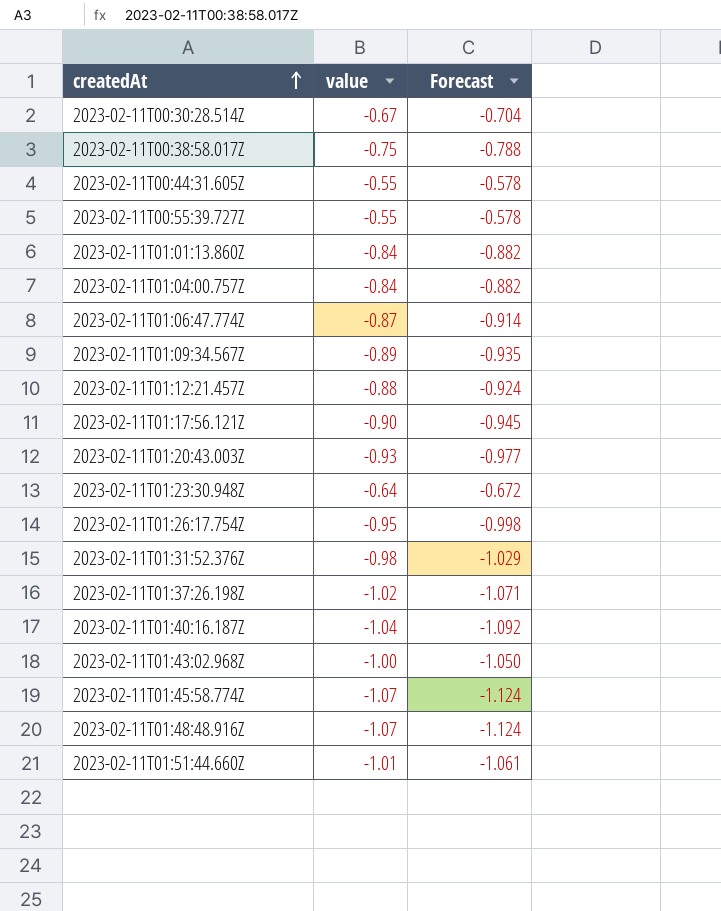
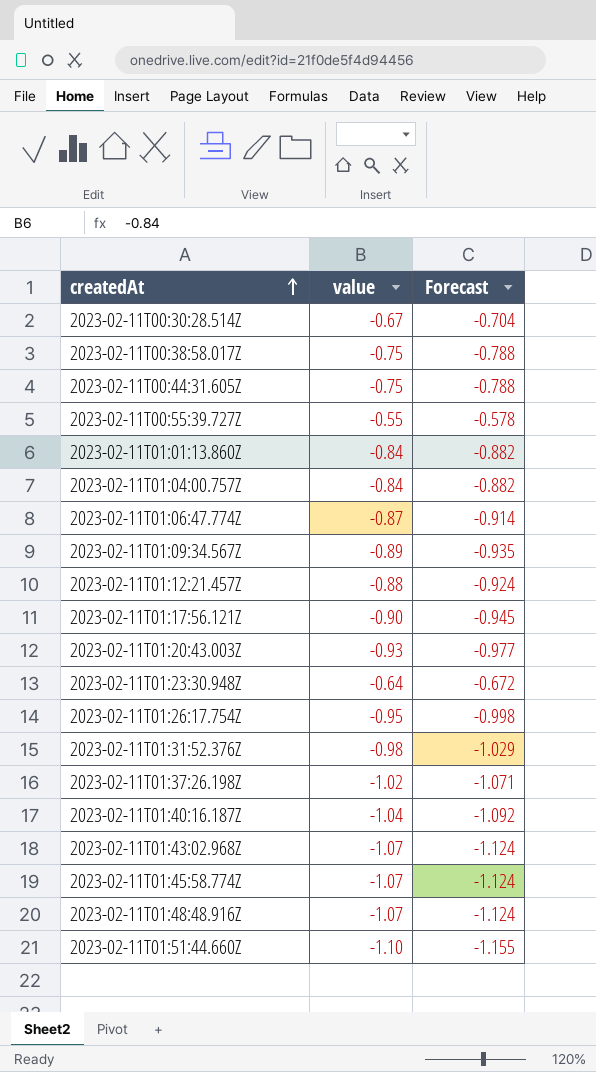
2023-02-11T00:44:31.605Z | value: -0.55 -> -0.75
2023-02-11T00:44:31.605Z | Forecast: -0.578 -> -0.788
2023-02-11T01:43:02.968Z | value: -1.00 -> -1.07
2023-02-11T01:43:02.968Z | Forecast: -1.050 -> -1.124
2023-02-11T01:51:44.660Z | value: -1.01 -> -1.10
2023-02-11T01:51:44.660Z | Forecast: -1.061 -> -1.155

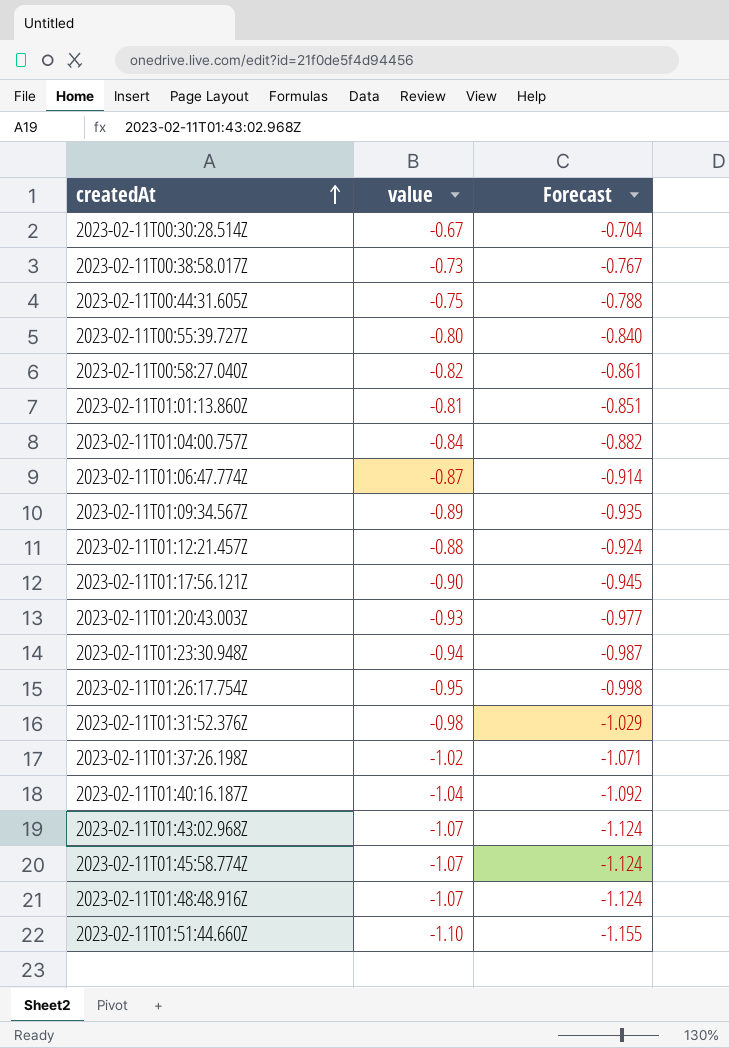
2023-02-11T00:38:58.017Z | value: -0.75 -> -0.73
2023-02-11T00:38:58.017Z | Forecast: -0.788 -> -0.767
2023-02-11T00:55:39.727Z | value: -0.55 -> -0.80
2023-02-11T00:55:39.727Z | Forecast: -0.578 -> -0.840
row 2023-02-11T00:58:27.040Z: none -> -0.82 | -0.861
2023-02-11T01:01:13.860Z | value: -0.84 -> -0.81
2023-02-11T01:01:13.860Z | Forecast: -0.882 -> -0.851
2023-02-11T01:23:30.948Z | value: -0.64 -> -0.94
2023-02-11T01:23:30.948Z | Forecast: -0.672 -> -0.987

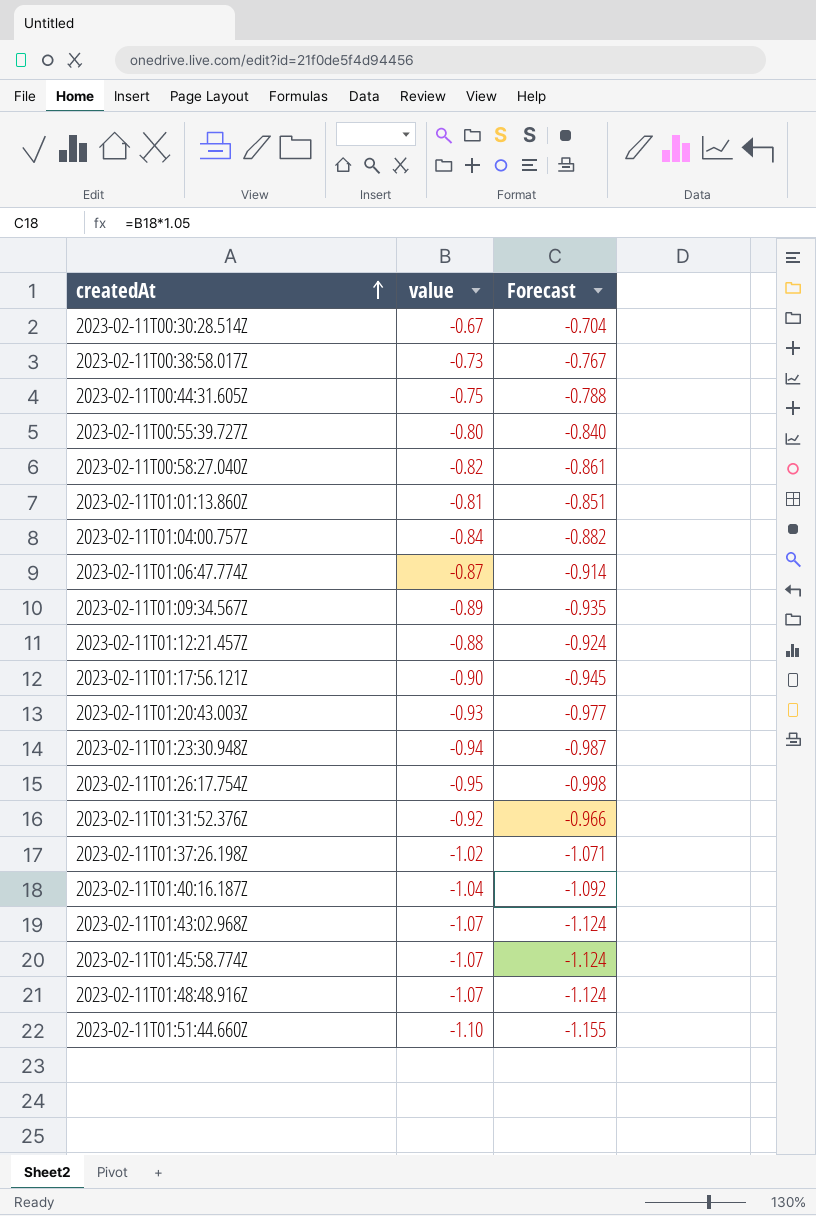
2023-02-11T01:31:52.376Z | value: -0.98 -> -0.92
2023-02-11T01:31:52.376Z | Forecast: -1.029 -> -0.966

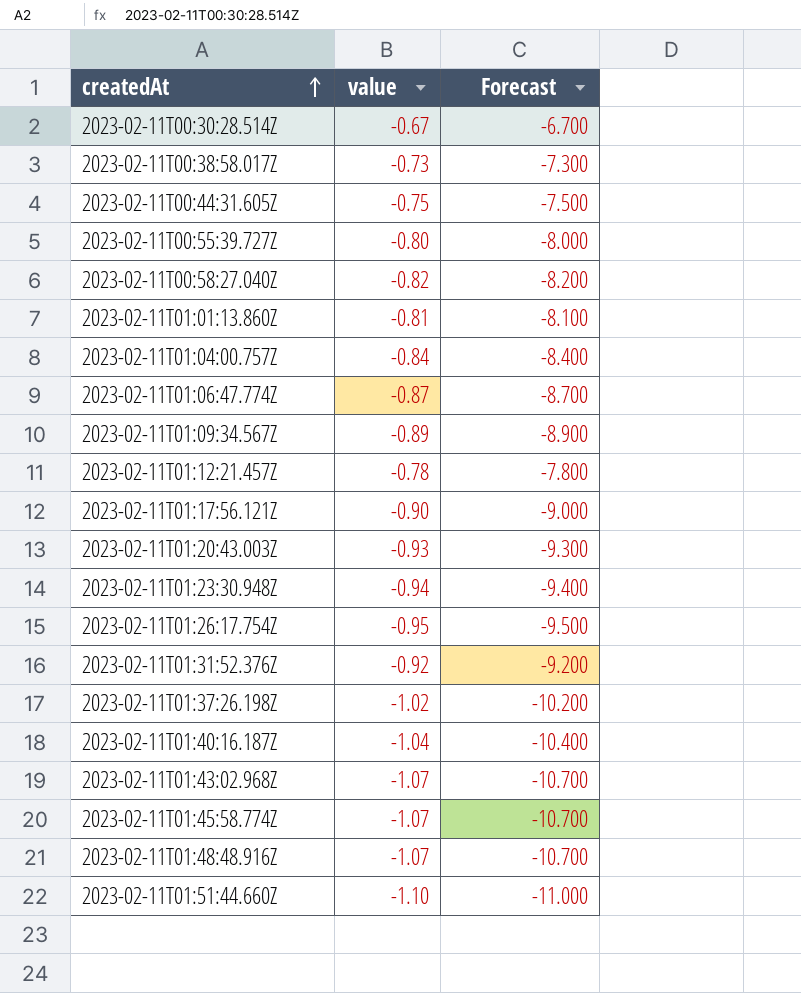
column Forecast | formula: [value] * 1.05 -> [value] * 10
2023-02-11T01:12:21.457Z | value: -0.88 -> -0.78

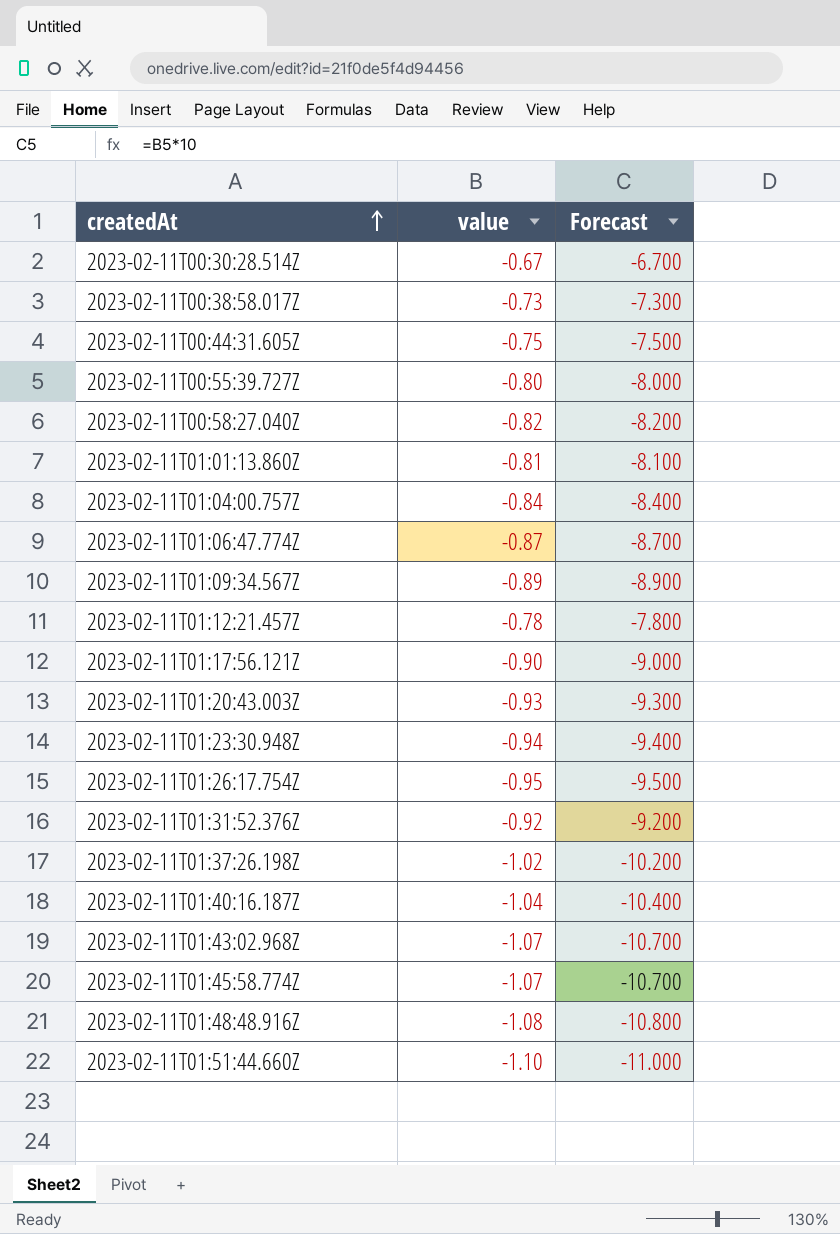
2023-02-11T01:48:48.916Z | value: -1.07 -> -1.08
2023-02-11T01:48:48.916Z | Forecast: -10.700 -> -10.800

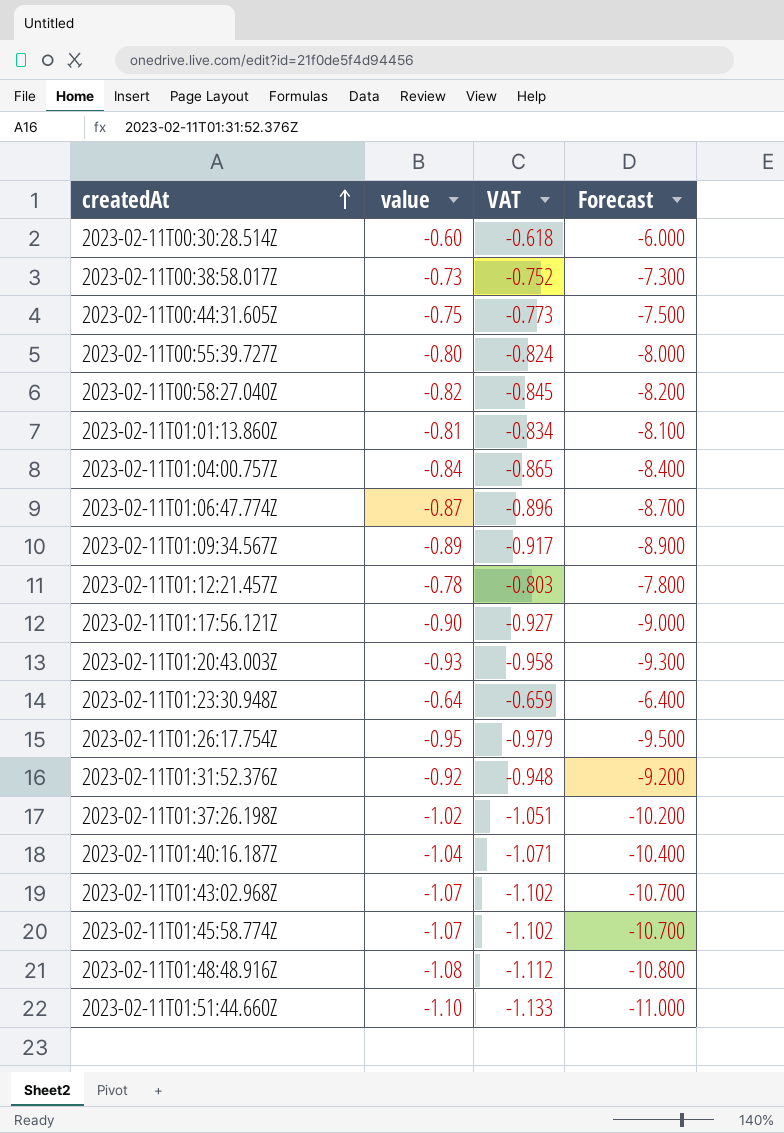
column VAT | formula: none -> [value] * 1.03
2023-02-11T00:30:28.514Z | value: -0.67 -> -0.60
2023-02-11T00:30:28.514Z | Forecast: -6.700 -> -6.000
2023-02-11T01:23:30.948Z | value: -0.94 -> -0.64
2023-02-11T01:23:30.948Z | Forecast: -9.400 -> -6.400

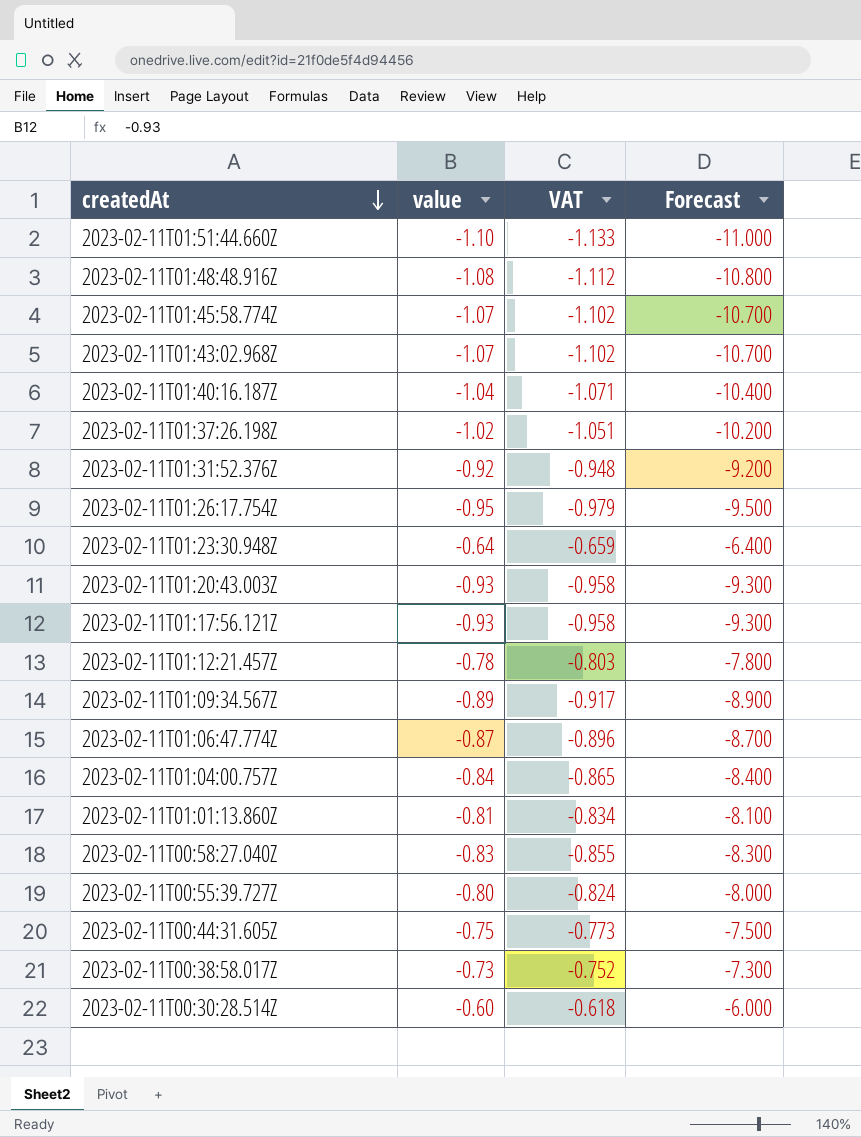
row order: createdAt ascending -> createdAt descending
2023-02-11T01:17:56.121Z | value: -0.90 -> -0.93
2023-02-11T01:17:56.121Z | VAT: -0.927 -> -0.958
2023-02-11T01:17:56.121Z | Forecast: -9.000 -> -9.300
2023-02-11T00:58:27.040Z | value: -0.82 -> -0.83
2023-02-11T00:58:27.040Z | VAT: -0.845 -> -0.855
2023-02-11T00:58:27.040Z | Forecast: -8.200 -> -8.300

